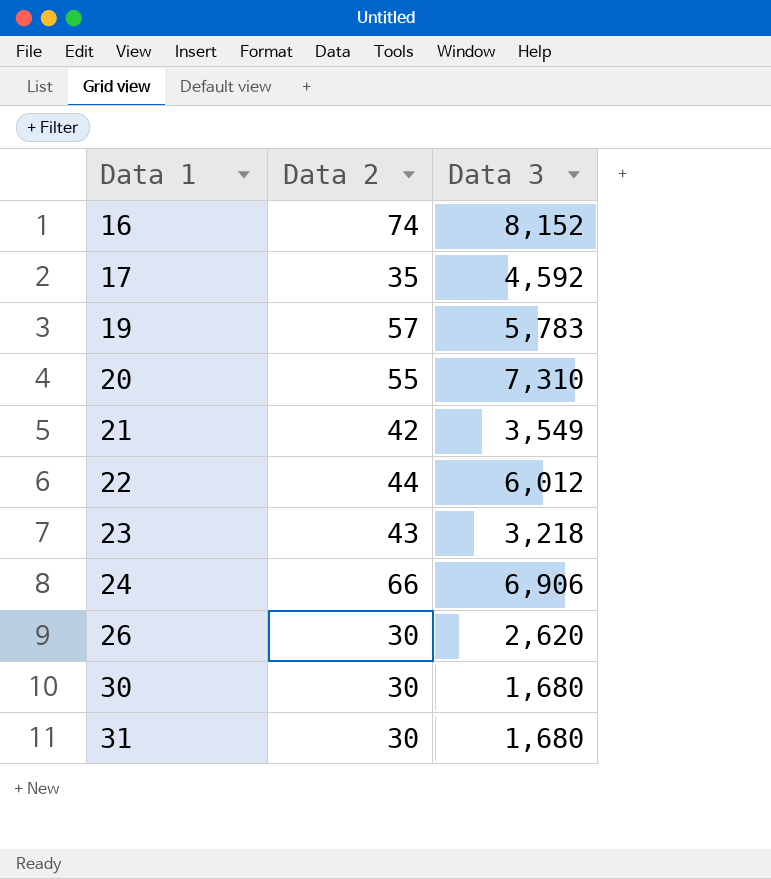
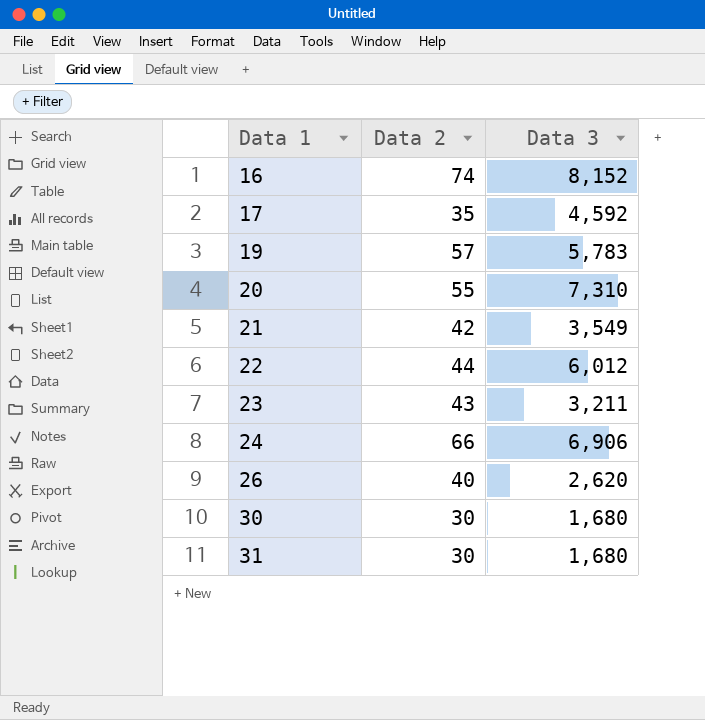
23 | Data 3: 3,218 -> 3,211
26 | Data 2: 30 -> 40

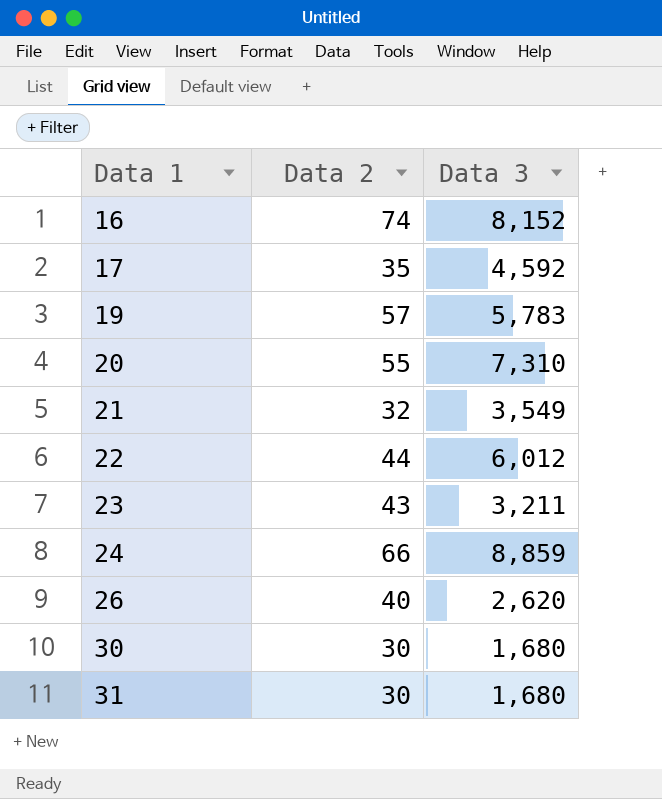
21 | Data 2: 42 -> 32
24 | Data 3: 6,906 -> 8,859

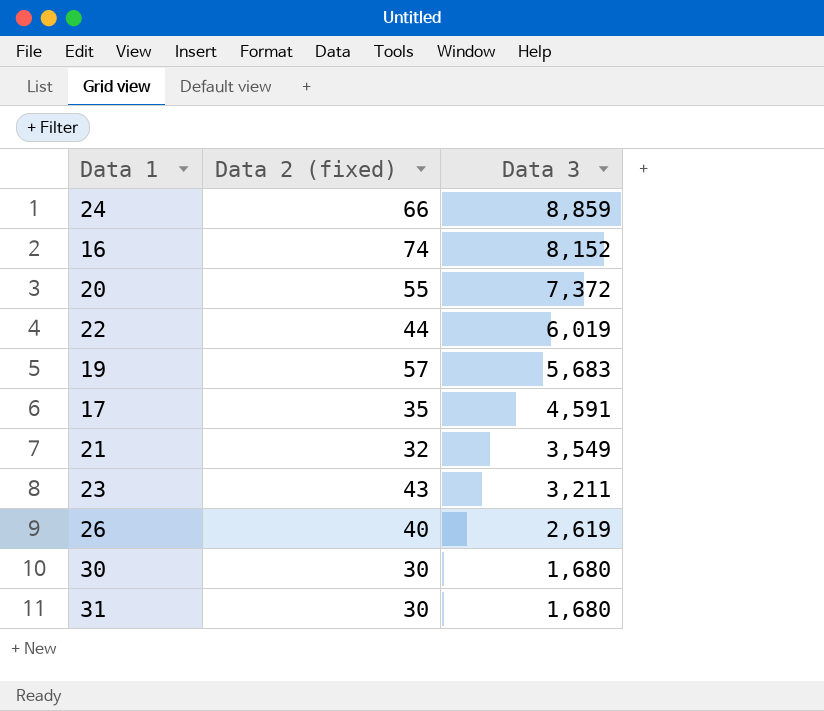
row order: Data 1 ascending -> Data 3 descending
column name: Data 2 -> Data 2 (fixed)
20 | Data 3: 7,310 -> 7,372
22 | Data 3: 6,012 -> 6,019
19 | Data 3: 5,783 -> 5,683
17 | Data 3: 4,592 -> 4,591
26 | Data 3: 2,620 -> 2,619

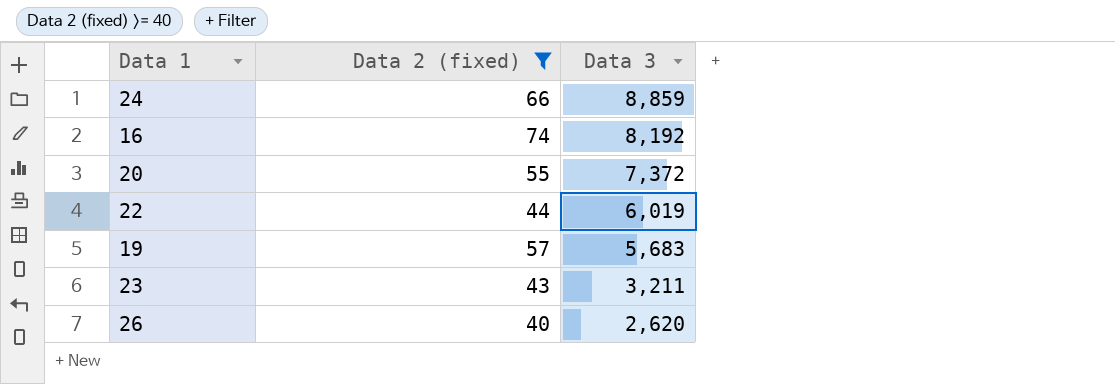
filter: none -> Data 2 (fixed) >= 40
16 | Data 3: 8,152 -> 8,192
26 | Data 3: 2,619 -> 2,620

